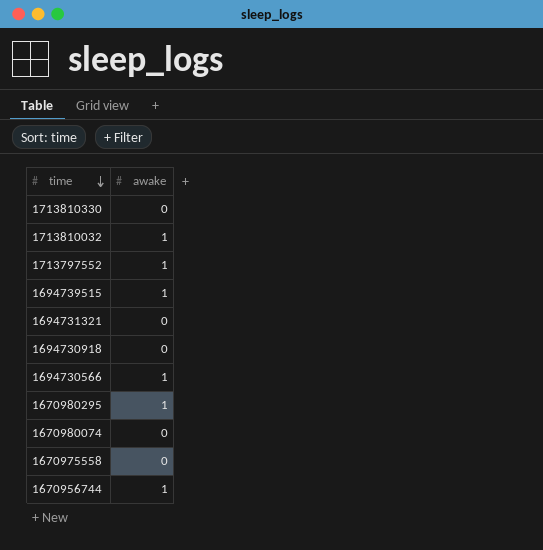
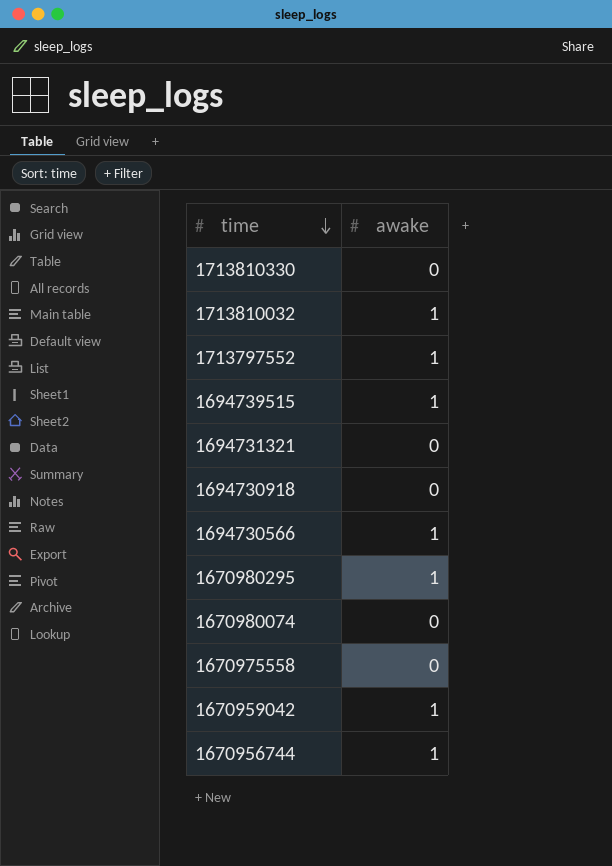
row 1670959042: none -> 1

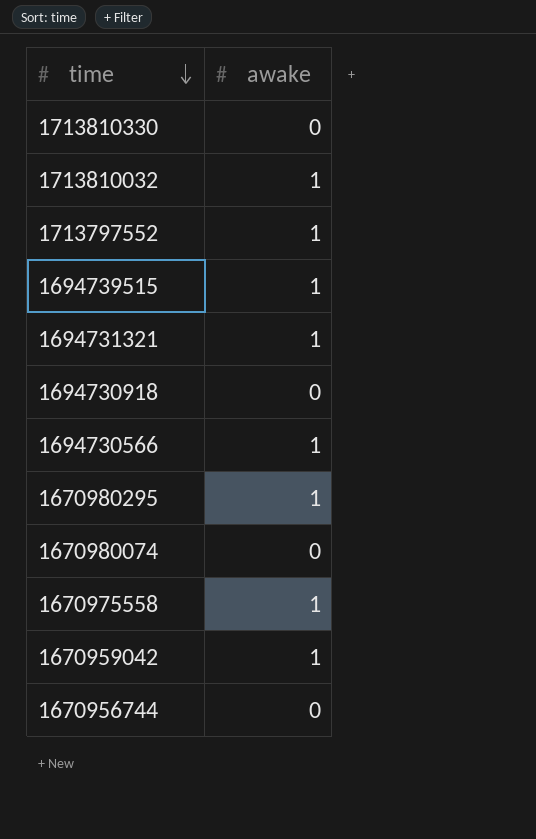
1694731321 | awake: 0 -> 1
1670975558 | awake: 0 -> 1
1670956744 | awake: 1 -> 0

